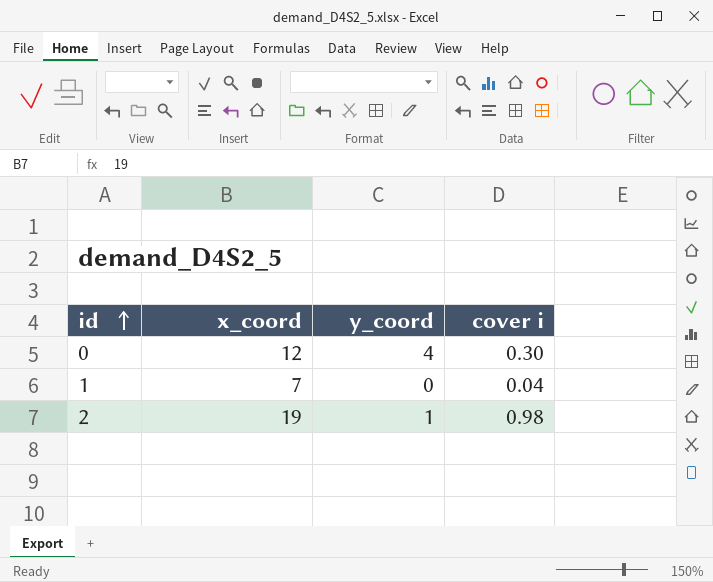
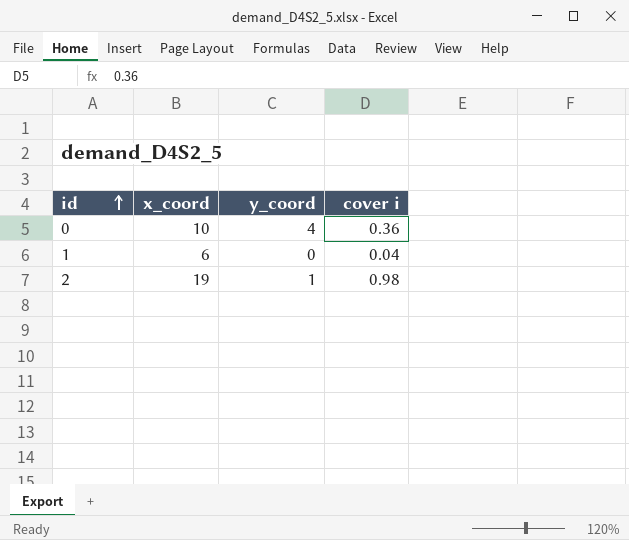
0 | x_coord: 12 -> 10
0 | cover i: 0.30 -> 0.36
1 | x_coord: 7 -> 6

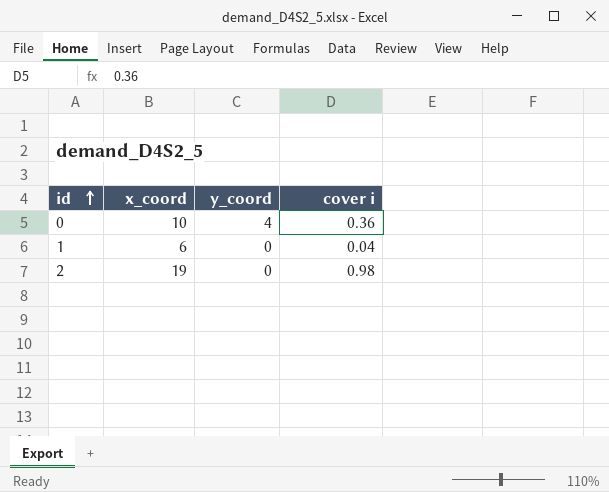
2 | y_coord: 1 -> 0

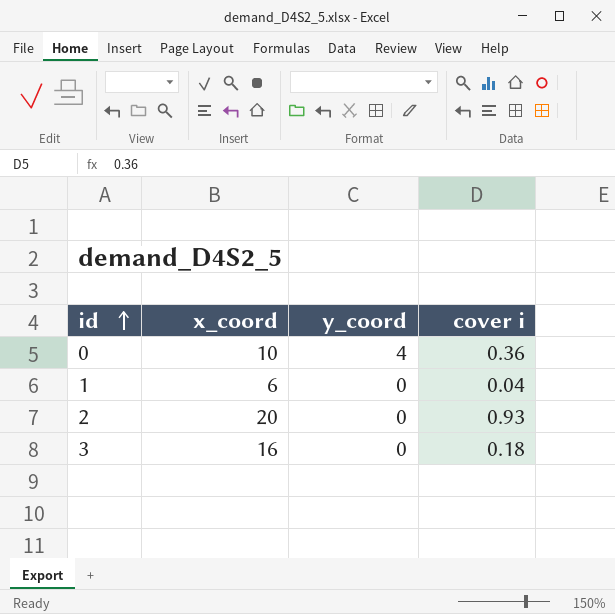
2 | x_coord: 19 -> 20
2 | cover i: 0.98 -> 0.93
row 3: none -> 16 | 0 | 0.18

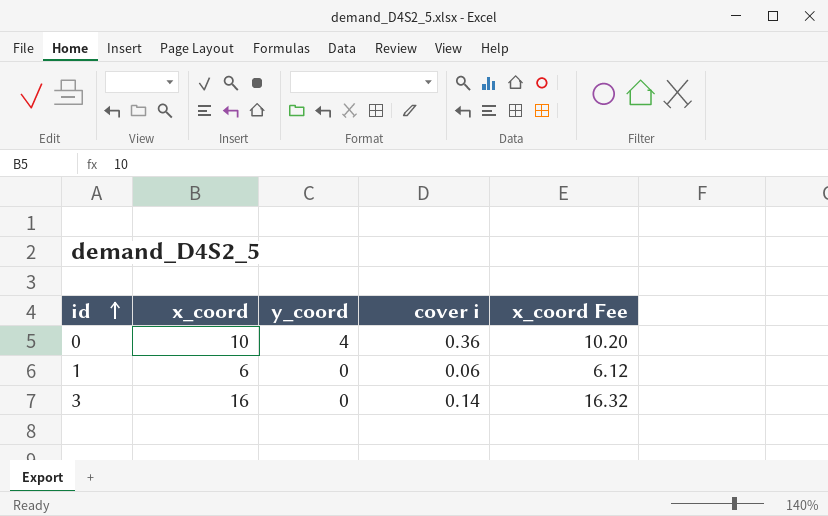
column x_coord Fee | formula: none -> [x_coord] * 1.02
row 2: 20 | 0 | 0.93 -> none
1 | cover i: 0.04 -> 0.06
3 | cover i: 0.18 -> 0.14

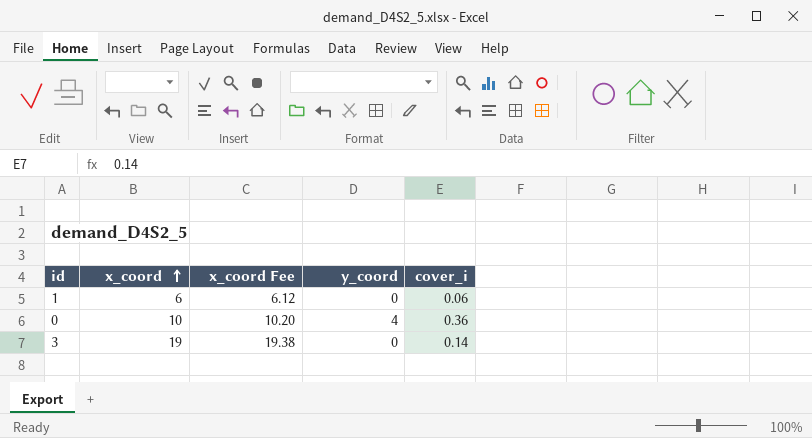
row order: id ascending -> x_coord ascending
column x_coord Fee | position: 5 -> 3
column name: cover i -> cover_i
3 | x_coord: 16 -> 19
3 | x_coord Fee: 16.32 -> 19.38

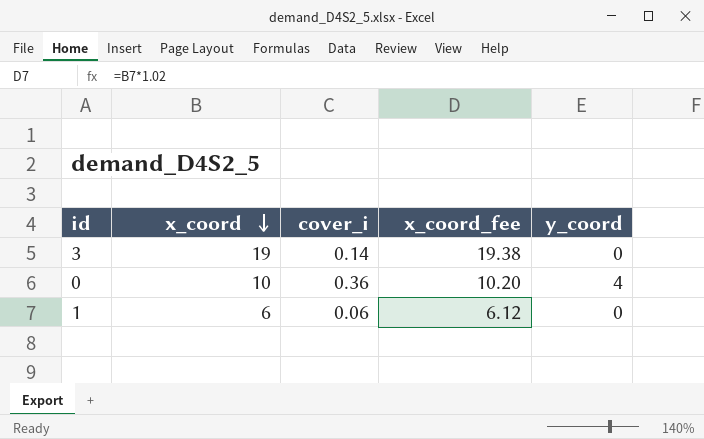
row order: x_coord ascending -> x_coord descending
column cover_i | position: 5 -> 3
column name: x_coord Fee -> x_coord_fee

